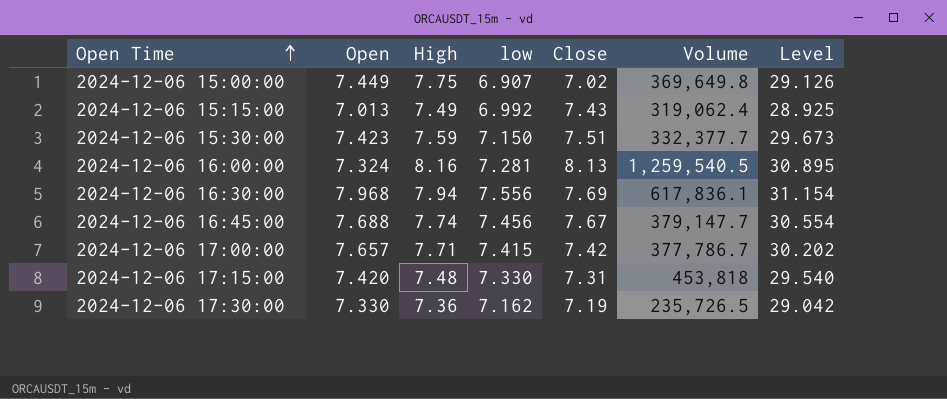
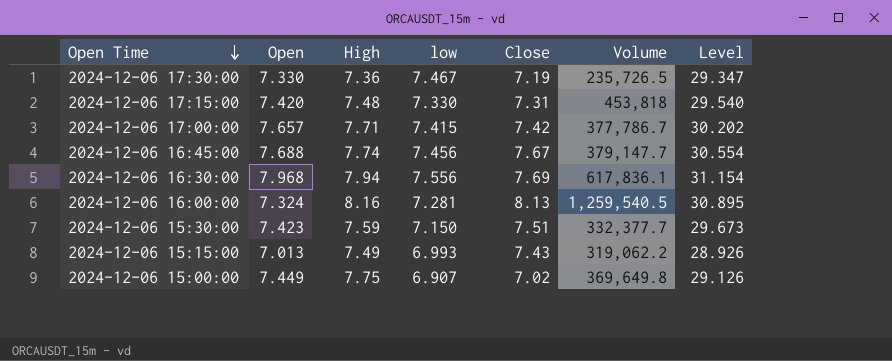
row order: Open Time ascending -> Open Time descending
2024-12-06 17:30:00 | low: 7.162 -> 7.467
2024-12-06 17:30:00 | Level: 29.042 -> 29.347
2024-12-06 15:15:00 | low: 6.992 -> 6.993
2024-12-06 15:15:00 | Volume: 319,062.4 -> 319,062.2
2024-12-06 15:15:00 | Level: 28.925 -> 28.926

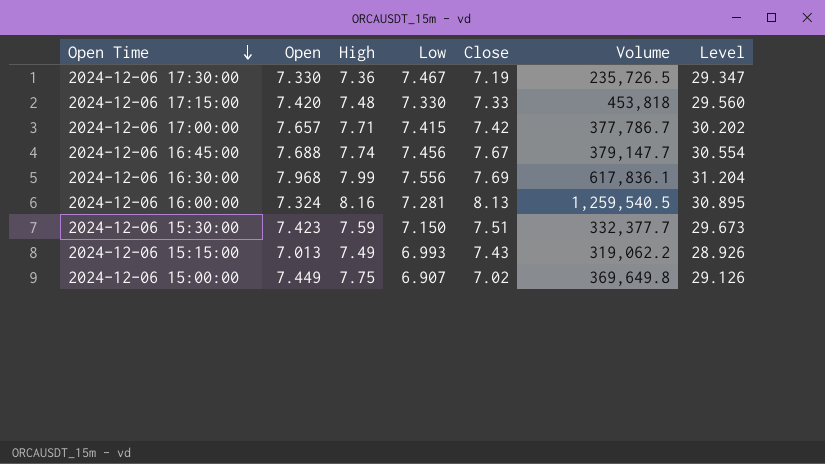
column name: low -> Low
2024-12-06 17:15:00 | Close: 7.31 -> 7.33
2024-12-06 17:15:00 | Level: 29.540 -> 29.560
2024-12-06 16:30:00 | High: 7.94 -> 7.99
2024-12-06 16:30:00 | Level: 31.154 -> 31.204

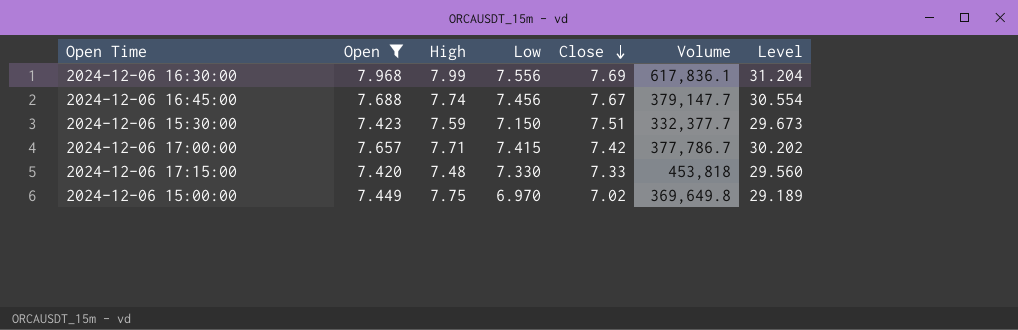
filter: none -> Open >= 7.420
row order: Open Time descending -> Close descending
2024-12-06 15:00:00 | Low: 6.907 -> 6.970
2024-12-06 15:00:00 | Level: 29.126 -> 29.189

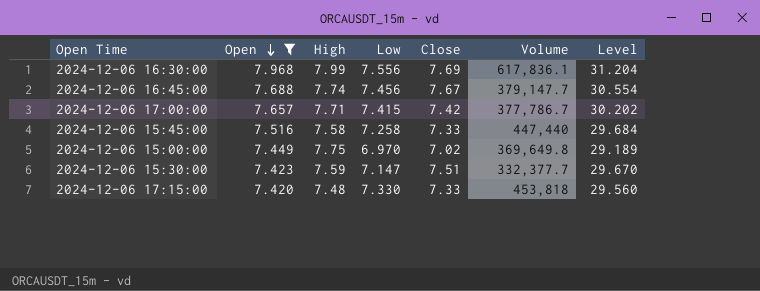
row order: Close descending -> Open descending
row 2024-12-06 15:45:00: none -> 7.516 | 7.58 | 7.258 | 7.33 | 447,440 | 29.684
2024-12-06 15:30:00 | Low: 7.150 -> 7.147
2024-12-06 15:30:00 | Level: 29.673 -> 29.670

